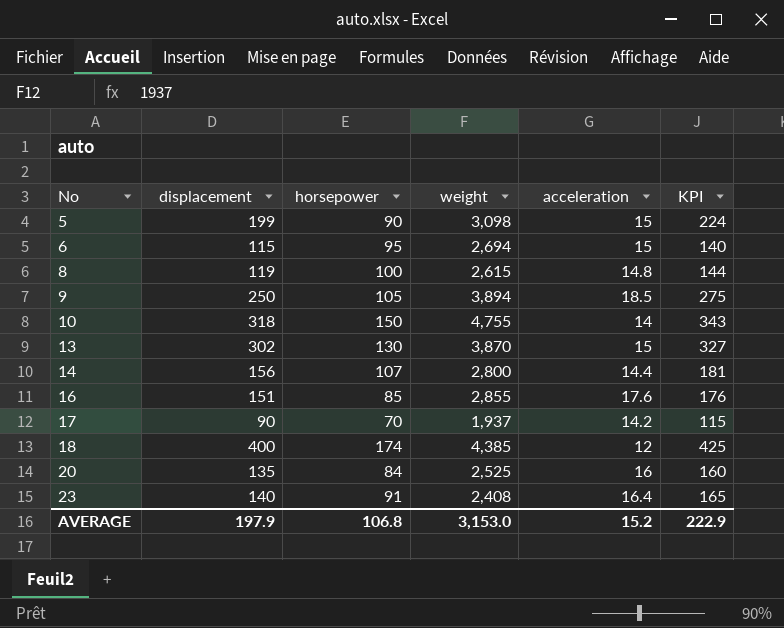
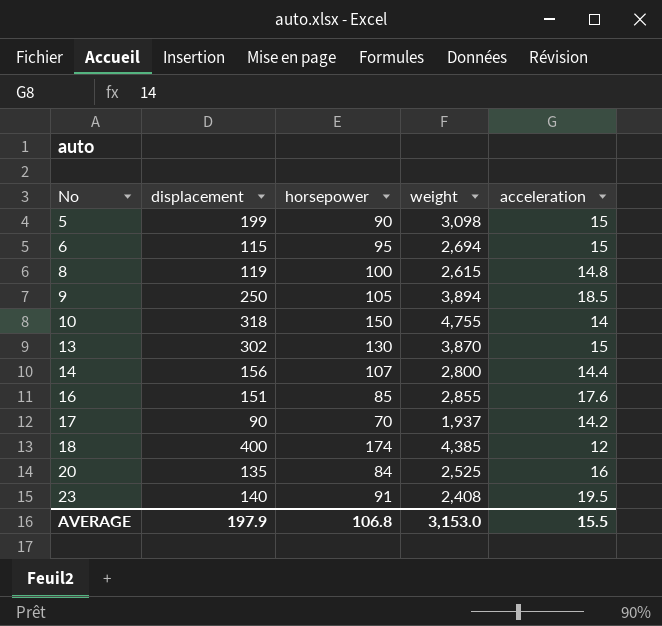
column KPI | formula: [displacement] + 25 -> none
23 | acceleration: 16.4 -> 19.5
AVERAGE | acceleration: 15.2 -> 15.5

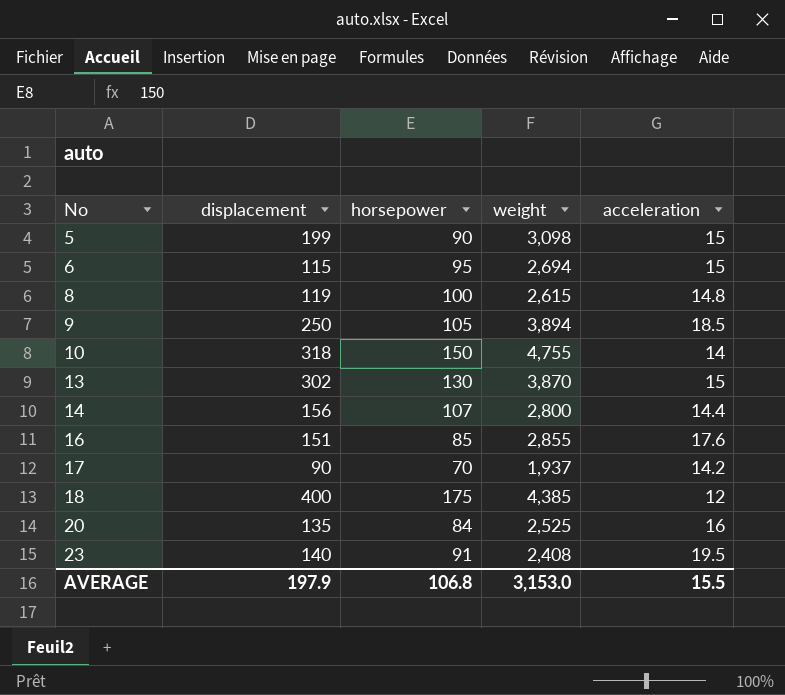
18 | horsepower: 174 -> 175

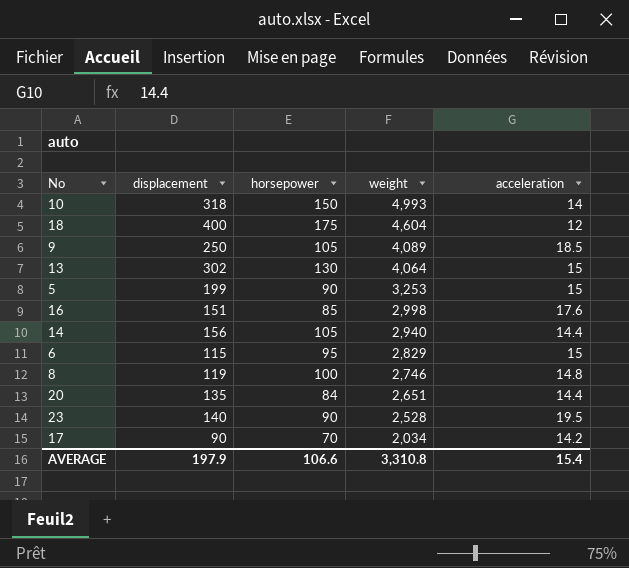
row order: No ascending -> weight descending
10 | weight: 4,755 -> 4,993
18 | weight: 4,385 -> 4,604
9 | weight: 3,894 -> 4,089
13 | weight: 3,870 -> 4,064
5 | weight: 3,098 -> 3,253
16 | weight: 2,855 -> 2,998
14 | horsepower: 107 -> 105
14 | weight: 2,800 -> 2,940
6 | weight: 2,694 -> 2,829
8 | weight: 2,615 -> 2,746
20 | weight: 2,525 -> 2,651
20 | acceleration: 16 -> 14.4
23 | horsepower: 91 -> 90
23 | weight: 2,408 -> 2,528
17 | weight: 1,937 -> 2,034
AVERAGE | horsepower: 106.8 -> 106.6
AVERAGE | weight: 3,153.0 -> 3,310.8
AVERAGE | acceleration: 15.5 -> 15.4

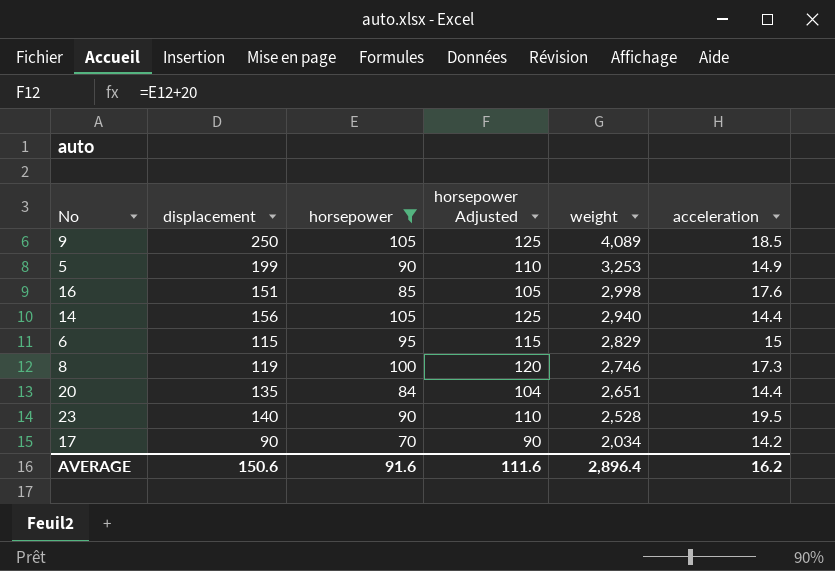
filter: none -> horsepower <= 105
column horsepower Adjusted | formula: none -> [horsepower] + 20
5 | acceleration: 15 -> 14.9
8 | acceleration: 14.8 -> 17.3
AVERAGE | displacement: 197.9 -> 150.6
AVERAGE | horsepower: 106.6 -> 91.6
AVERAGE | weight: 3,310.8 -> 2,896.4
AVERAGE | acceleration: 15.4 -> 16.2

